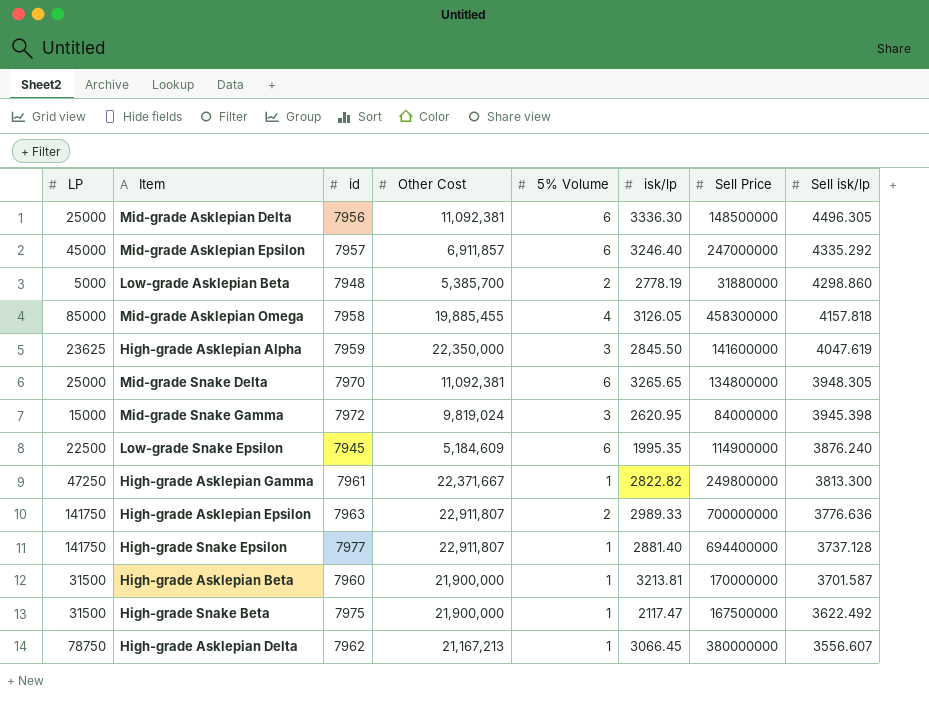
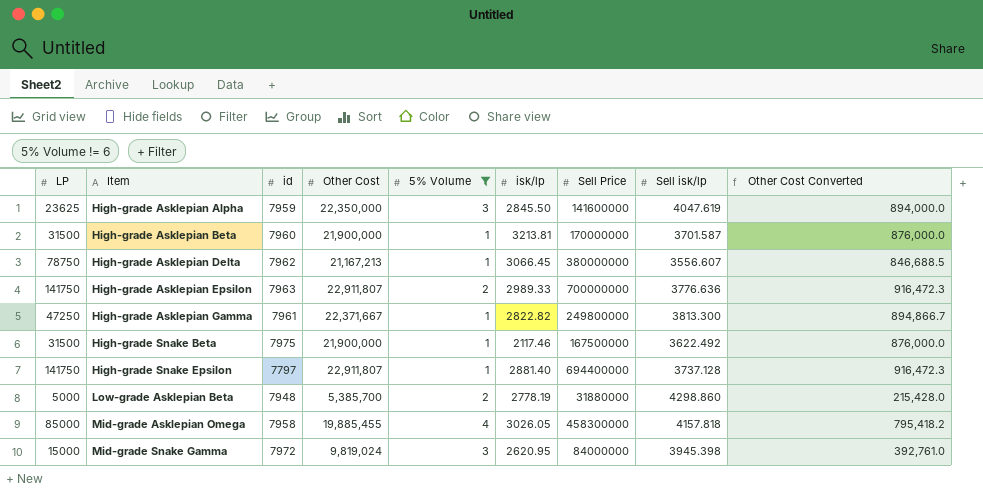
filter: none -> 5% Volume != 6
row order: Sell isk/lp descending -> Item ascending
column Other Cost Converted | formula: none -> [Other Cost] * 0.04
High-grade Snake Beta | isk/lp: 2117.47 -> 2117.46
High-grade Snake Epsilon | id: 7977 -> 7797
Mid-grade Asklepian Omega | isk/lp: 3126.05 -> 3026.05

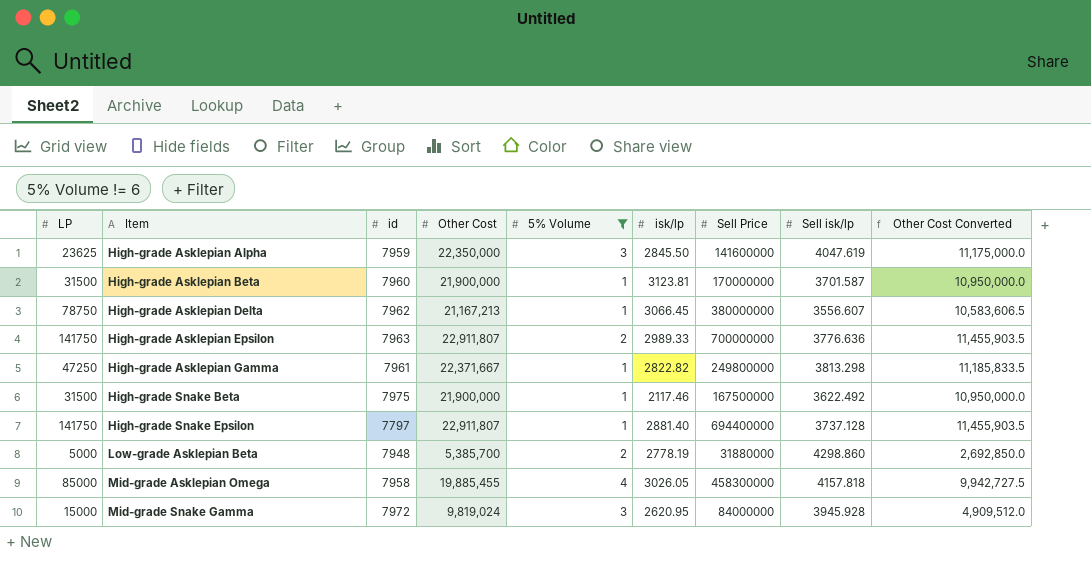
column Other Cost Converted | formula: [Other Cost] * 0.04 -> [Other Cost] * 0.5
High-grade Asklepian Beta | isk/lp: 3213.81 -> 3123.81
High-grade Asklepian Gamma | Sell isk/lp: 3813.300 -> 3813.298
Mid-grade Snake Gamma | Sell isk/lp: 3945.398 -> 3945.928

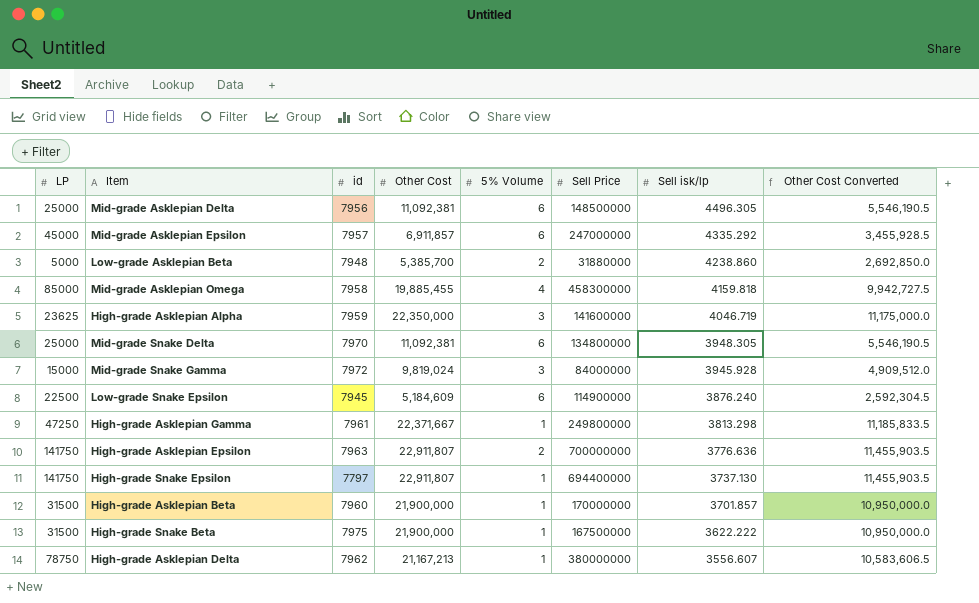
filter: 5% Volume != 6 -> none
row order: Item ascending -> Sell isk/lp descending
column isk/lp | position: 6 -> none
Low-grade Asklepian Beta | Sell isk/lp: 4298.860 -> 4238.860
Mid-grade Asklepian Omega | Sell isk/lp: 4157.818 -> 4159.818
High-grade Asklepian Alpha | Sell isk/lp: 4047.619 -> 4046.719
High-grade Snake Epsilon | Sell isk/lp: 3737.128 -> 3737.130
High-grade Asklepian Beta | Sell isk/lp: 3701.587 -> 3701.857
High-grade Snake Beta | Sell isk/lp: 3622.492 -> 3622.222

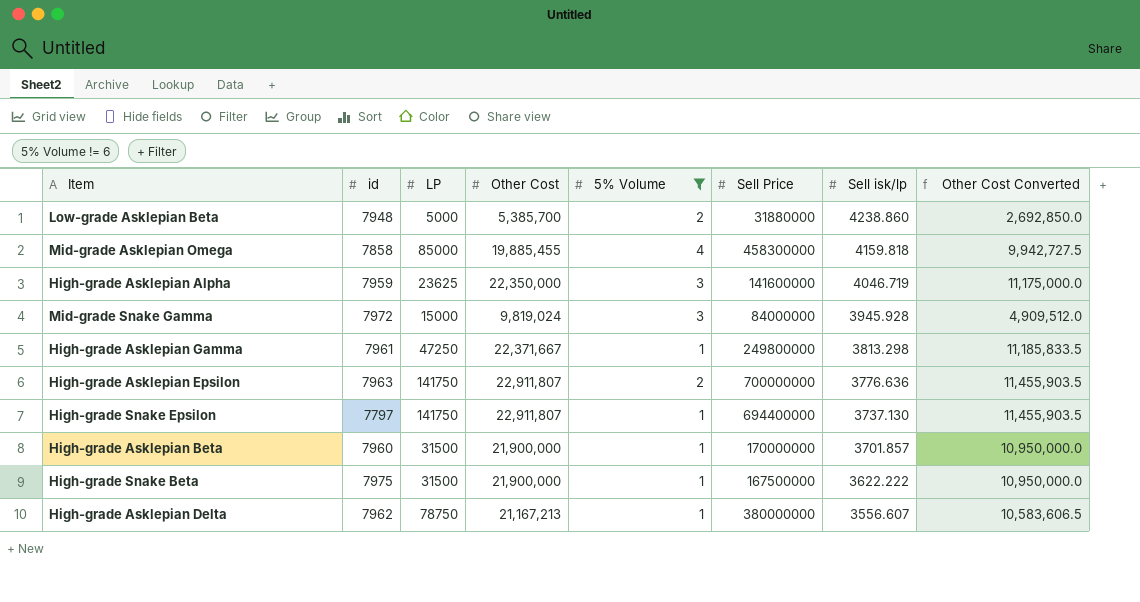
filter: none -> 5% Volume != 6
column LP | position: 1 -> 3
Mid-grade Asklepian Omega | id: 7958 -> 7858

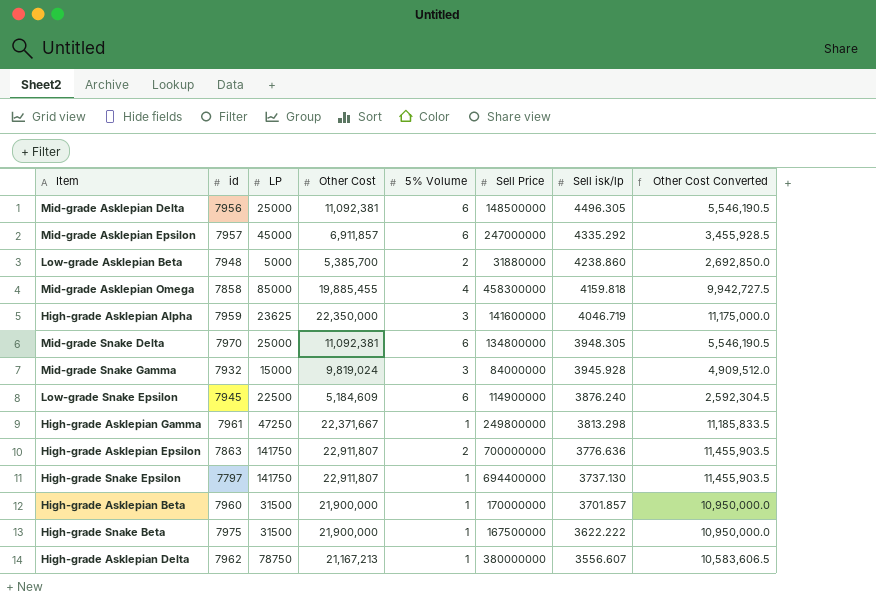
filter: 5% Volume != 6 -> none
Mid-grade Snake Gamma | id: 7972 -> 7932
High-grade Asklepian Epsilon | id: 7963 -> 7863

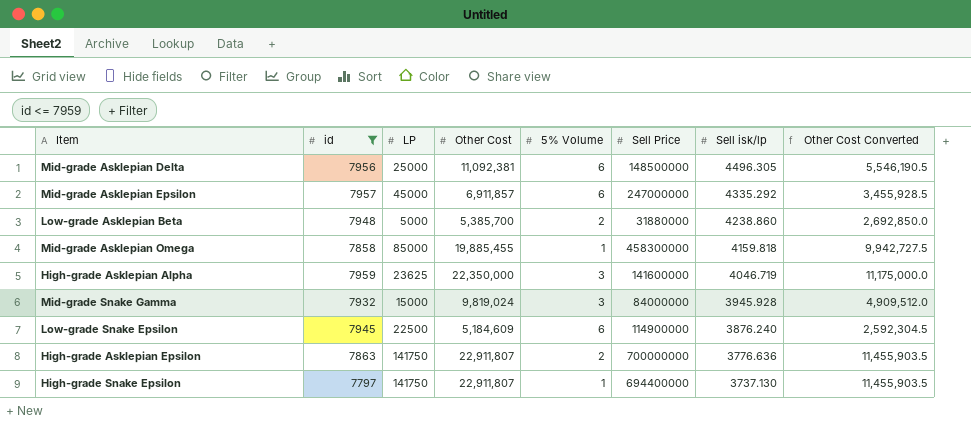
filter: none -> id <= 7959
Mid-grade Asklepian Omega | 5% Volume: 4 -> 1

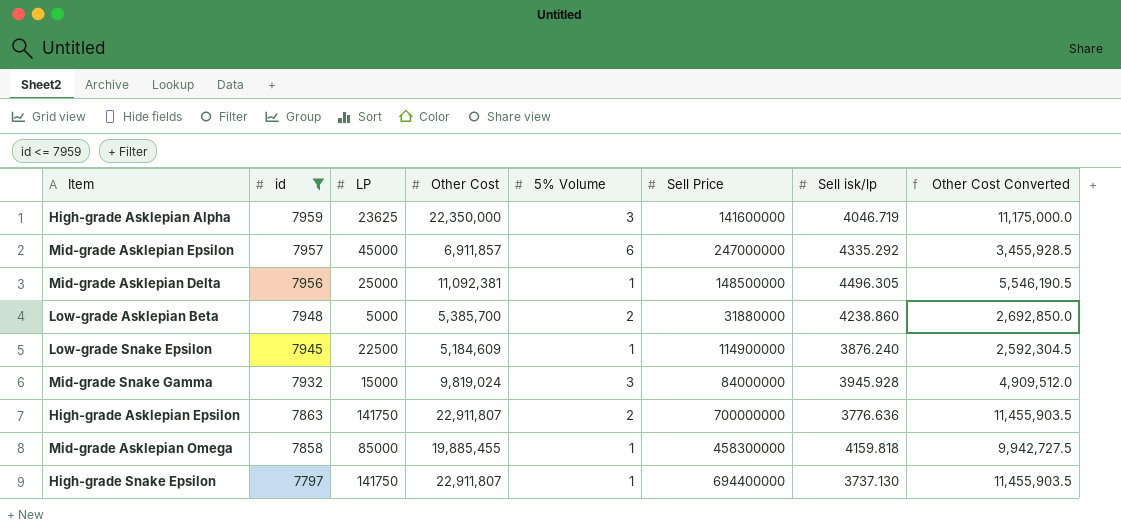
row order: Sell isk/lp descending -> id descending
Mid-grade Asklepian Delta | 5% Volume: 6 -> 1
Low-grade Snake Epsilon | 5% Volume: 6 -> 1

